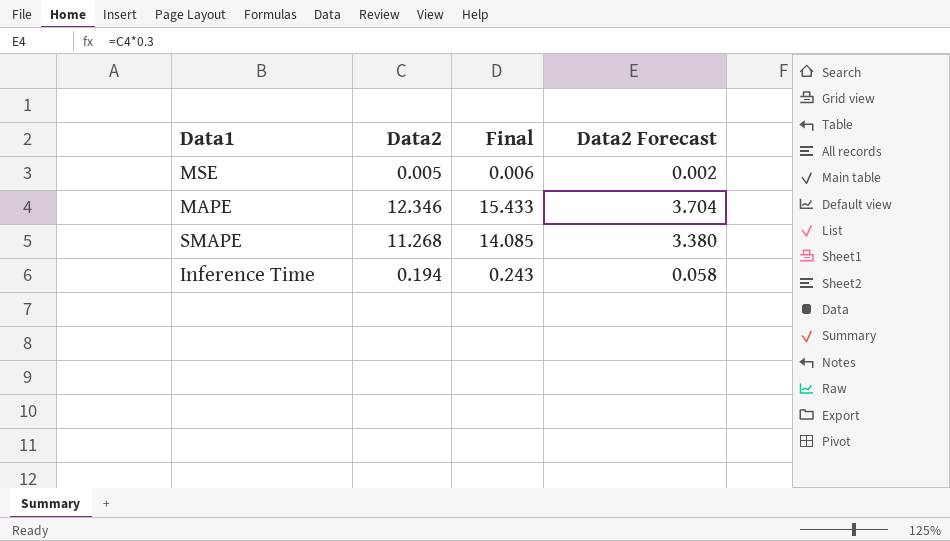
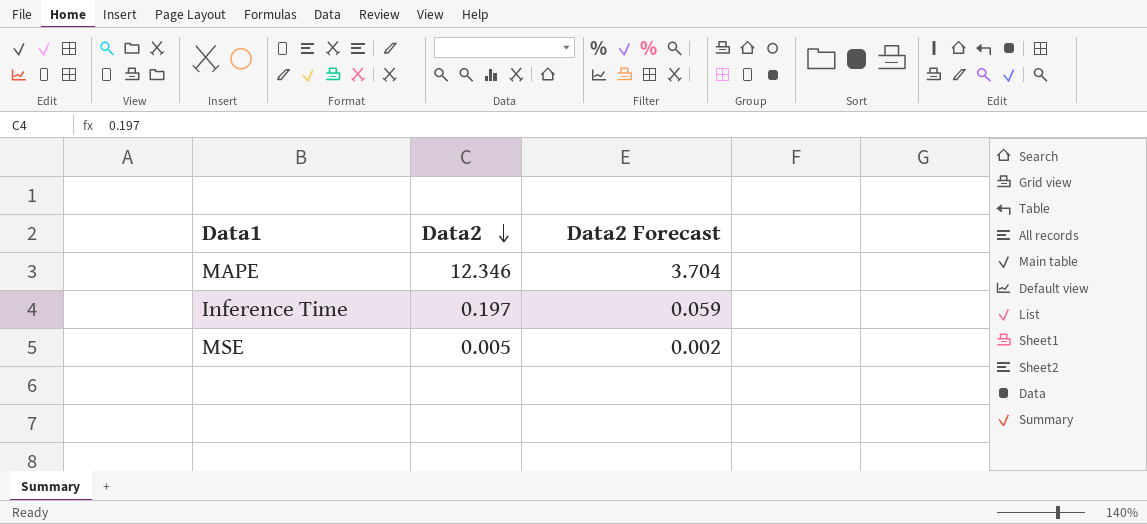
row order: none -> Data2 descending
column Final | formula: [Data2] * 1.25 -> none
row SMAPE: 11.268 | 14.085 | 3.380 -> none
Inference Time | Data2: 0.194 -> 0.197
Inference Time | Data2 Forecast: 0.058 -> 0.059

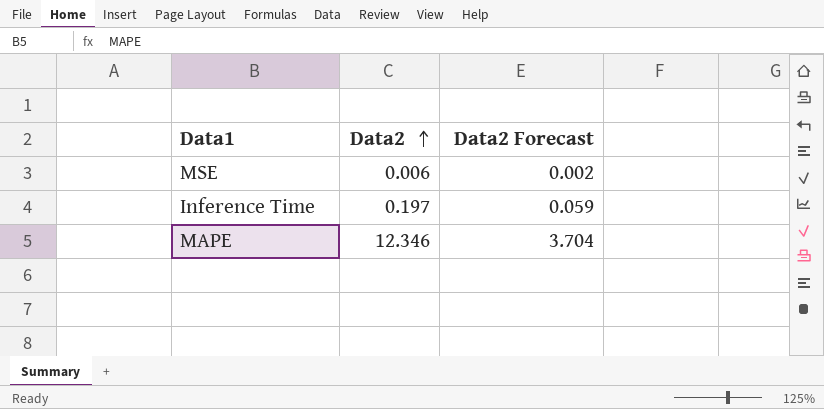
row order: Data2 descending -> Data2 ascending
MSE | Data2: 0.005 -> 0.006

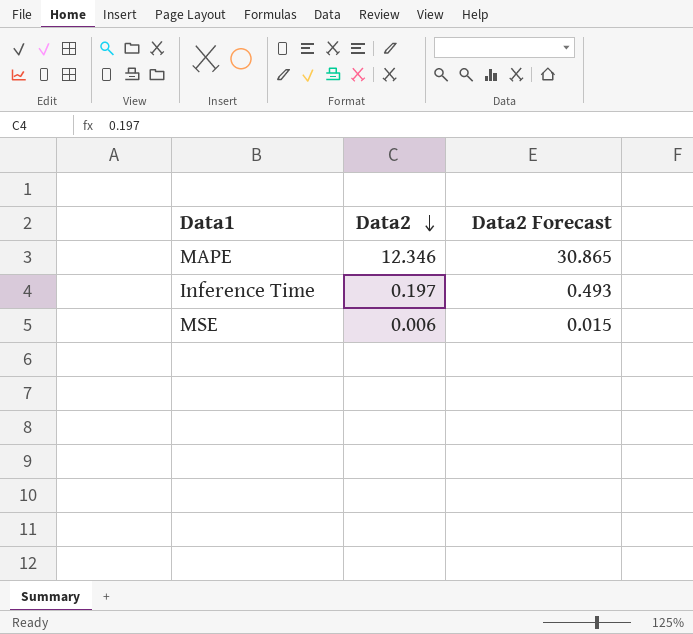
row order: Data2 ascending -> Data2 descending
column Data2 Forecast | formula: [Data2] * 0.3 -> [Data2] * 2.5

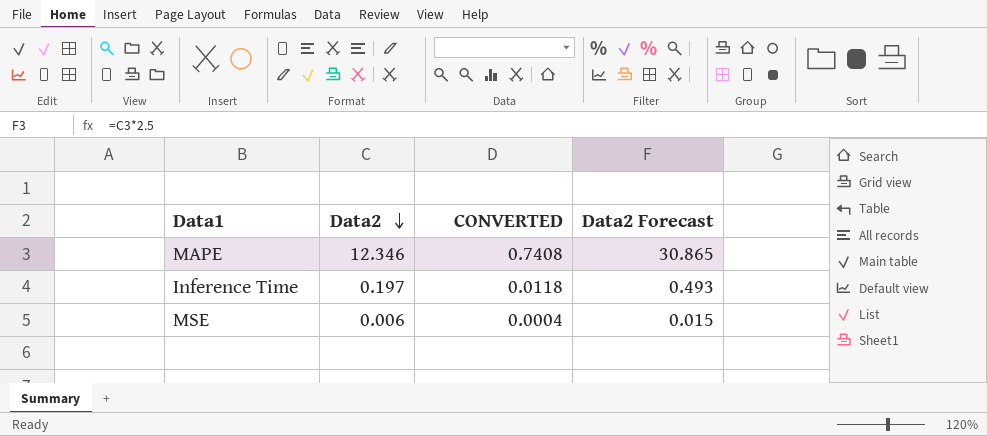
column CONVERTED | formula: none -> [Data2] * 0.06

